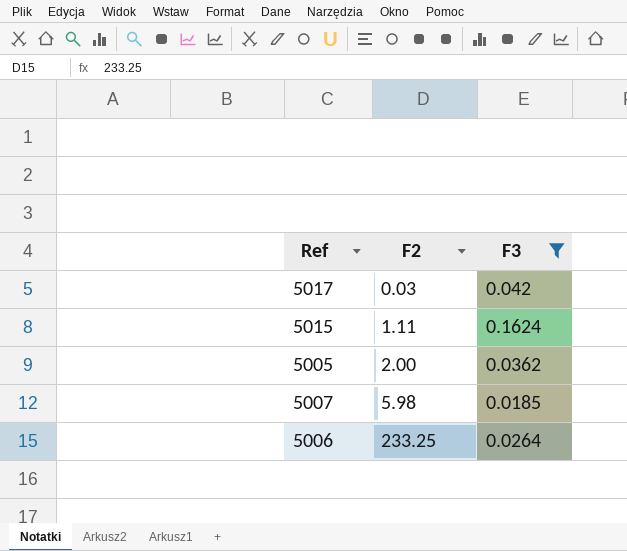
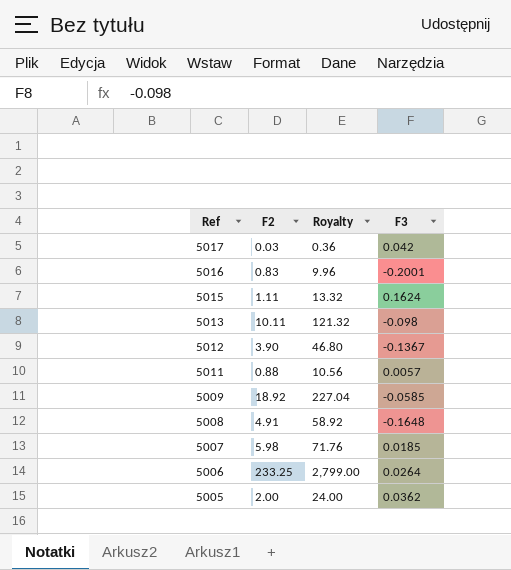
filter: F3 >= 0.0185 -> none
row order: F2 ascending -> Ref descending
column Royalty | formula: none -> [F2] * 12

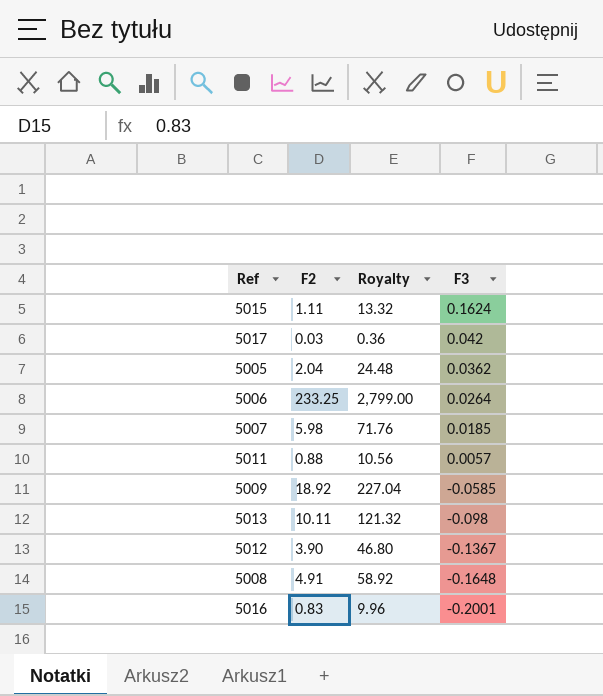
row order: Ref descending -> F3 descending
5005 | F2: 2.00 -> 2.04
5005 | Royalty: 24.00 -> 24.48

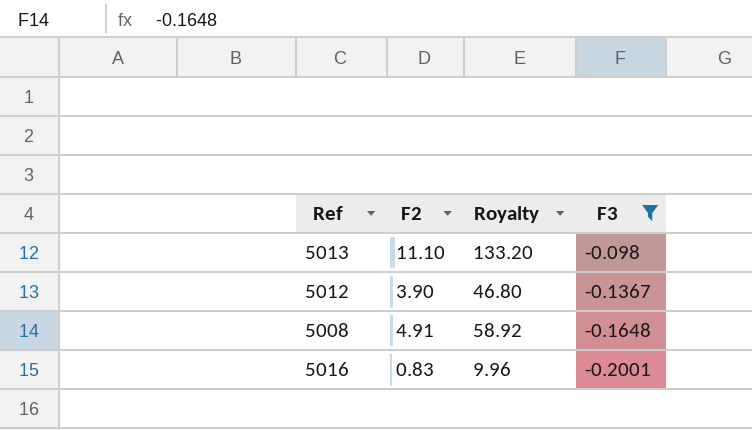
filter: none -> F3 <= -0.098
5013 | F2: 10.11 -> 11.10
5013 | Royalty: 121.32 -> 133.20

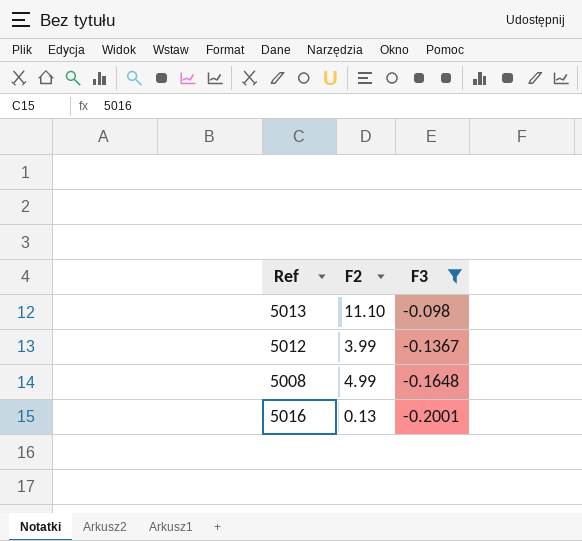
column Royalty | formula: [F2] * 12 -> none
5012 | F2: 3.90 -> 3.99
5008 | F2: 4.91 -> 4.99
5016 | F2: 0.83 -> 0.13

